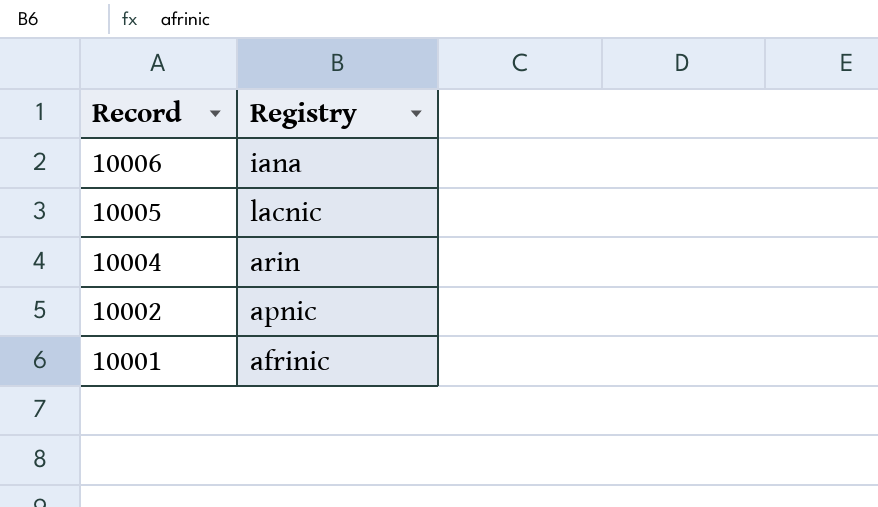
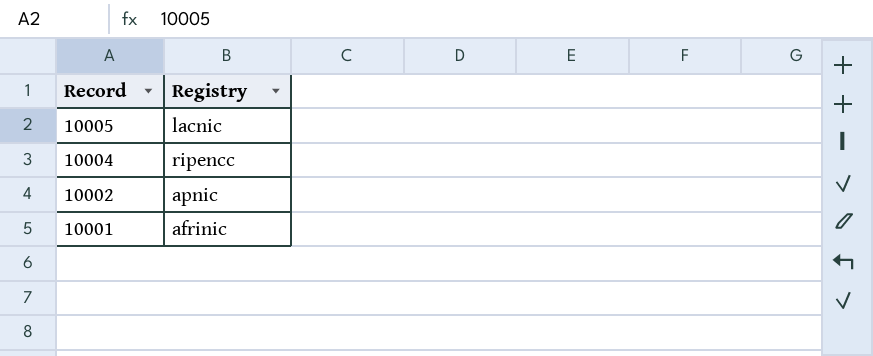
row 10006: iana -> none
10004 | Registry: arin -> ripencc

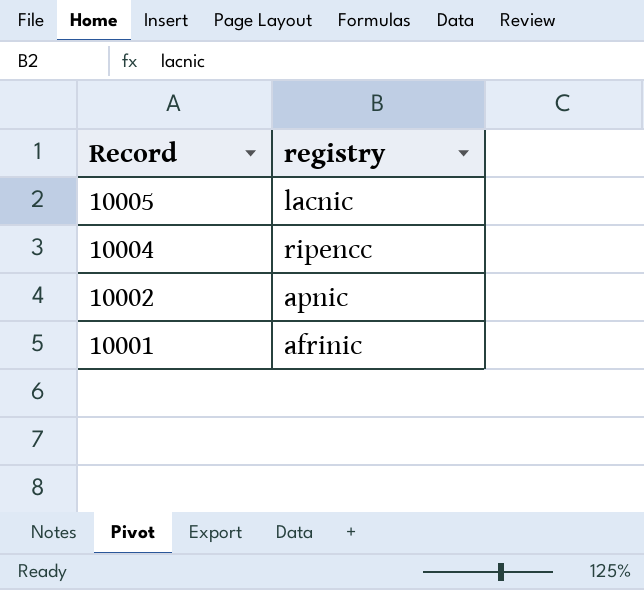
column name: Registry -> registry

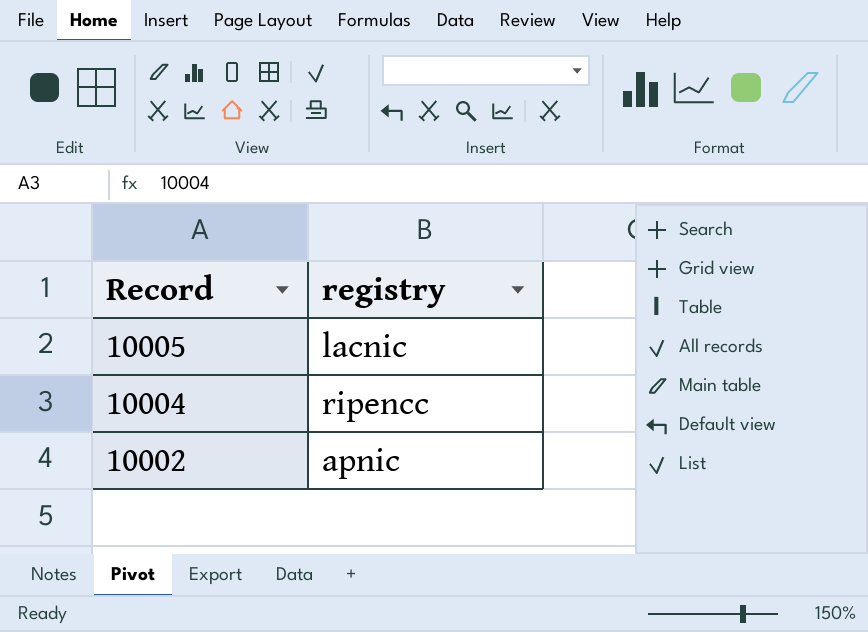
row 10001: afrinic -> none

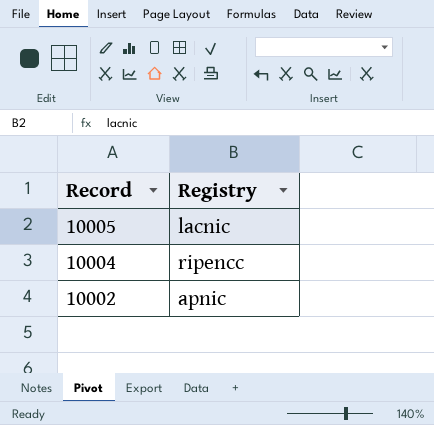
column name: registry -> Registry

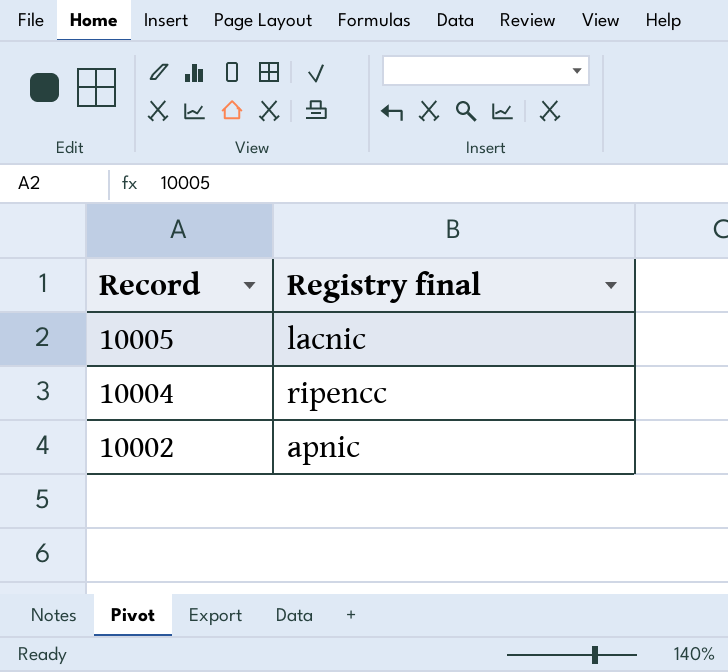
column name: Registry -> Registry final

